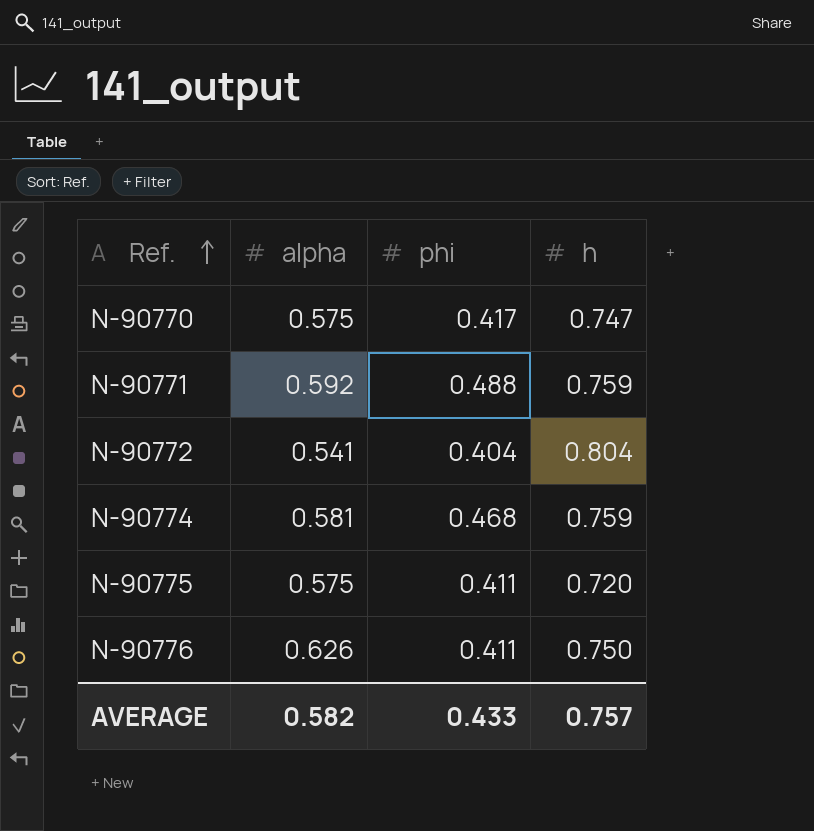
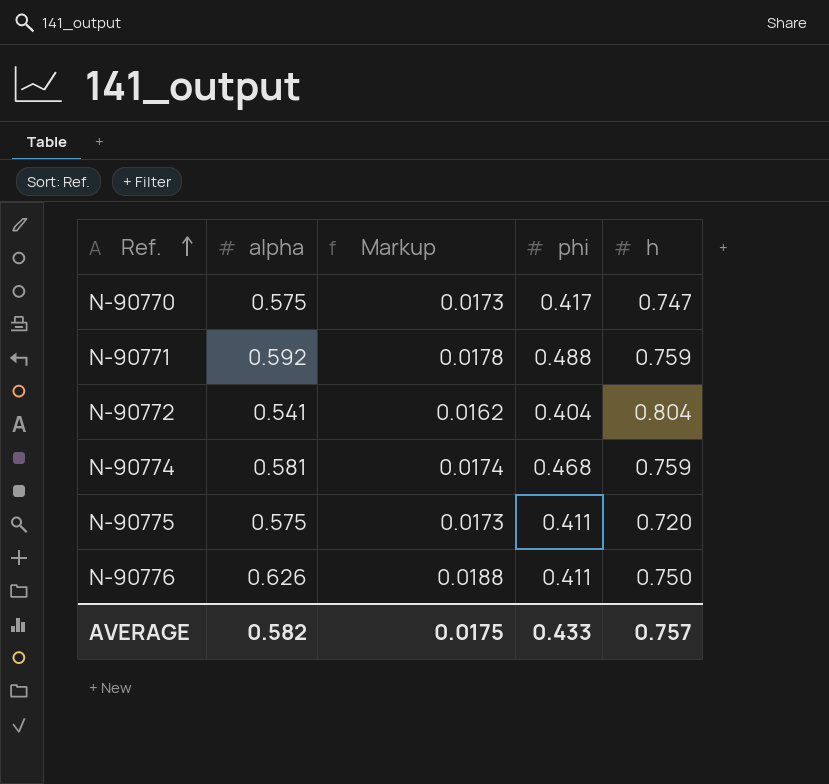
column Markup | formula: none -> [alpha] * 0.03

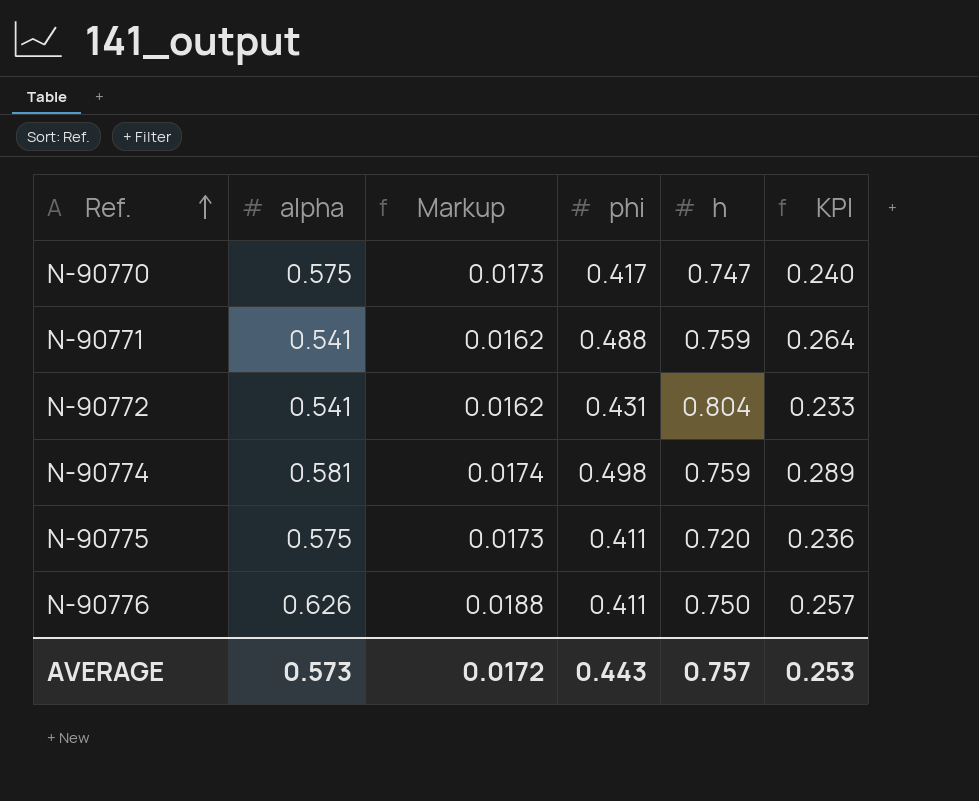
column KPI | formula: none -> [alpha] * [phi]
N-90771 | alpha: 0.592 -> 0.541
N-90771 | Markup: 0.0178 -> 0.0162
N-90772 | phi: 0.404 -> 0.431
N-90774 | phi: 0.468 -> 0.498
AVERAGE | alpha: 0.582 -> 0.573
AVERAGE | Markup: 0.0175 -> 0.0172
AVERAGE | phi: 0.433 -> 0.443

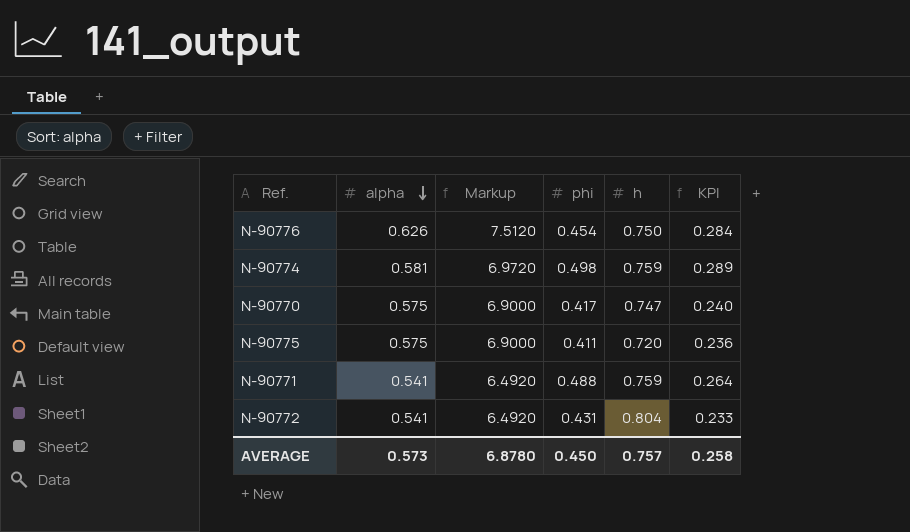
row order: Ref. ascending -> alpha descending
column Markup | formula: [alpha] * 0.03 -> [alpha] * 12
N-90776 | phi: 0.411 -> 0.454
N-90776 | KPI: 0.257 -> 0.284
AVERAGE | Markup: 0.0172 -> 6.8780
AVERAGE | phi: 0.443 -> 0.450
AVERAGE | KPI: 0.253 -> 0.258

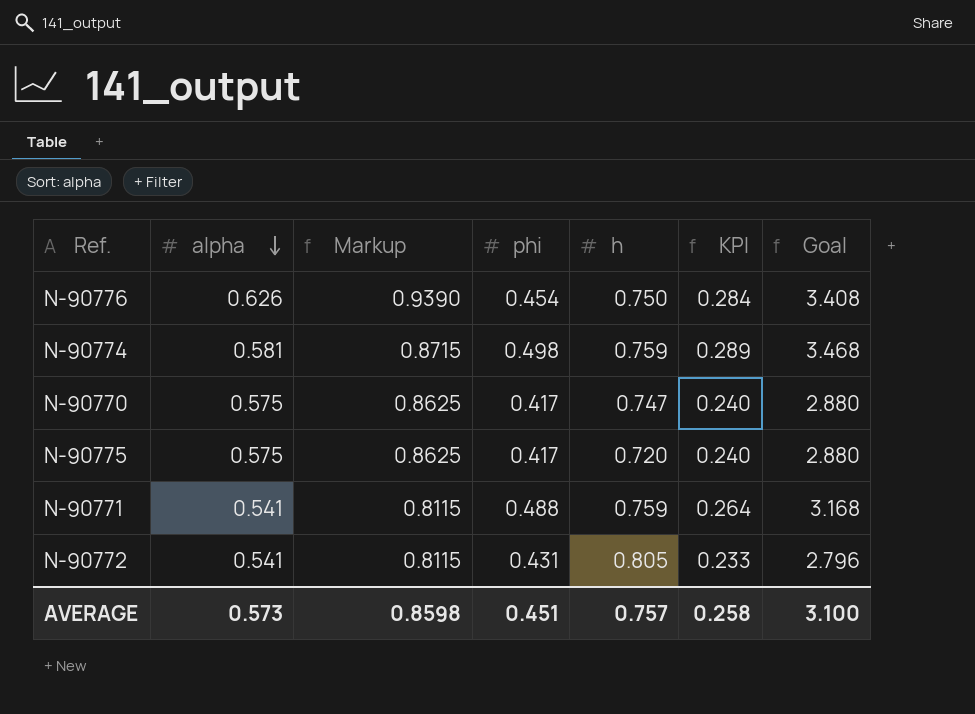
column Markup | formula: [alpha] * 12 -> [alpha] * 1.5
column Goal | formula: none -> [KPI] * 12
N-90775 | phi: 0.411 -> 0.417
N-90775 | KPI: 0.236 -> 0.240
N-90772 | h: 0.804 -> 0.805
AVERAGE | Markup: 6.8780 -> 0.8598
AVERAGE | phi: 0.450 -> 0.451

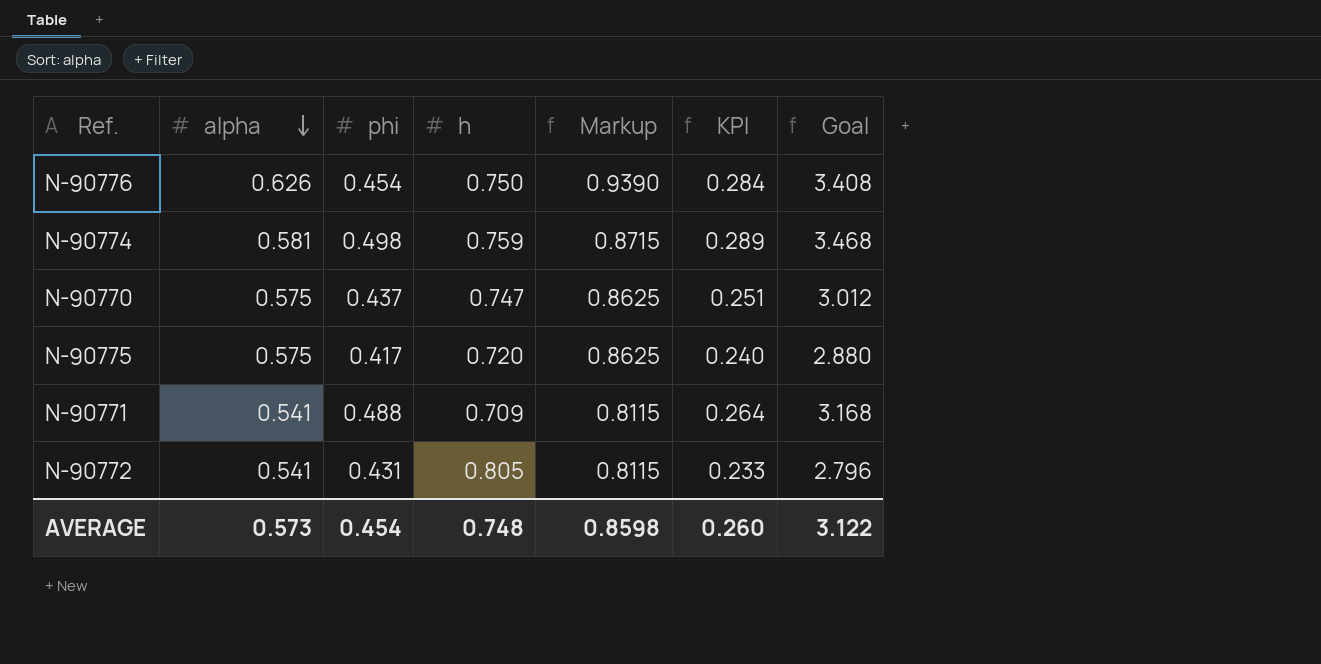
column Markup | position: 3 -> 5
N-90770 | phi: 0.417 -> 0.437
N-90770 | KPI: 0.240 -> 0.251
N-90770 | Goal: 2.880 -> 3.012
N-90771 | h: 0.759 -> 0.709
AVERAGE | phi: 0.451 -> 0.454
AVERAGE | h: 0.757 -> 0.748
AVERAGE | KPI: 0.258 -> 0.260
AVERAGE | Goal: 3.100 -> 3.122

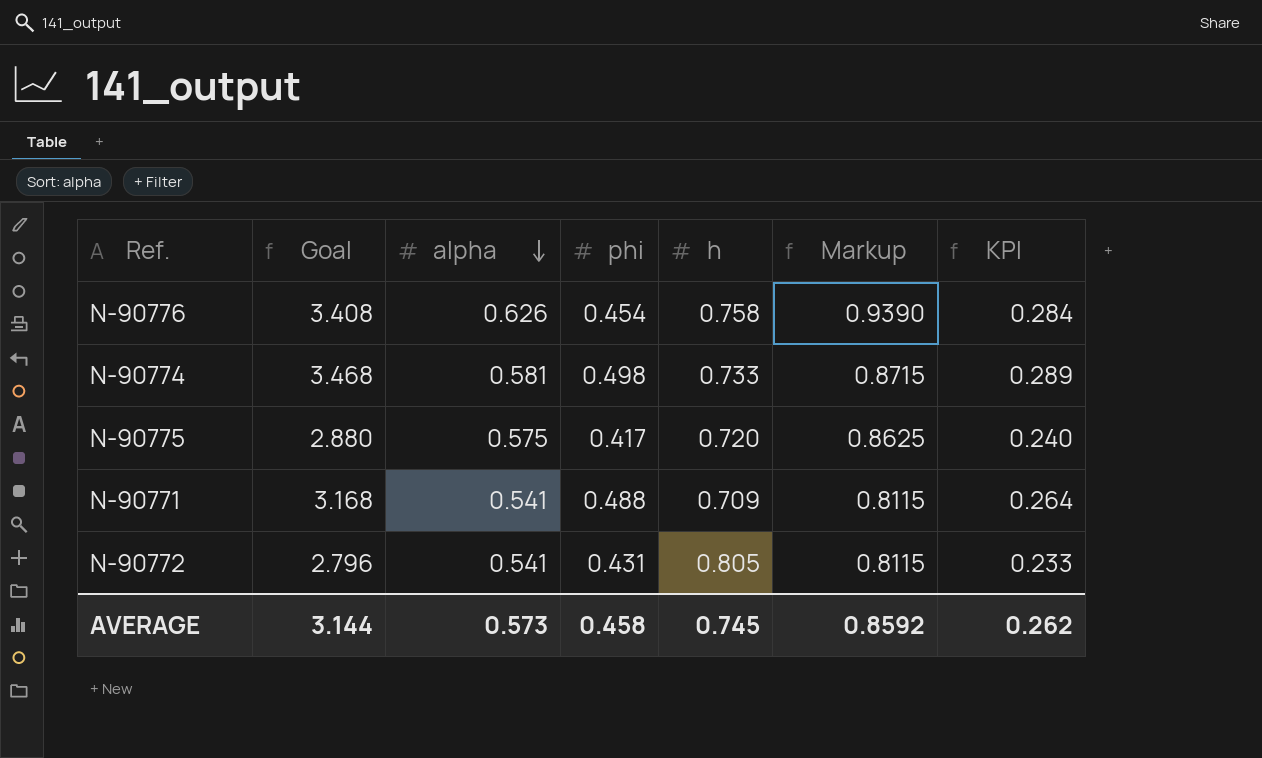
column Goal | position: 7 -> 2
row N-90770: 0.575 | 0.437 | 0.747 | 0.8625 | 0.251 | 3.012 -> none
N-90776 | h: 0.750 -> 0.758
N-90774 | h: 0.759 -> 0.733
AVERAGE | Goal: 3.122 -> 3.144
AVERAGE | phi: 0.454 -> 0.458
AVERAGE | h: 0.748 -> 0.745
AVERAGE | Markup: 0.8598 -> 0.8592
AVERAGE | KPI: 0.260 -> 0.262

